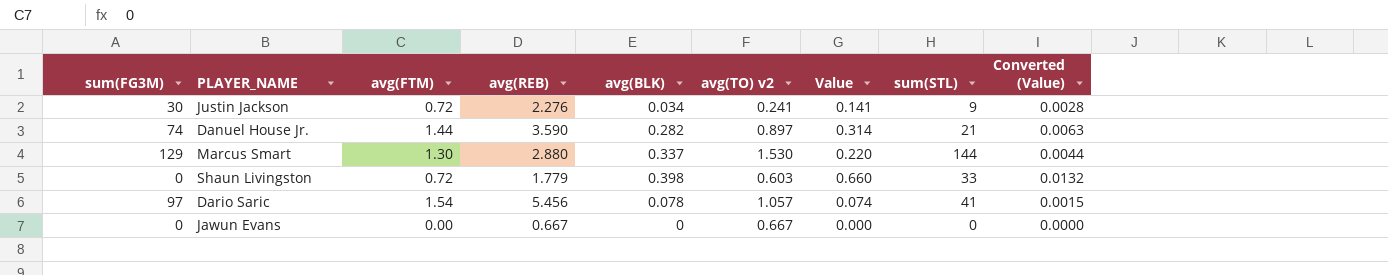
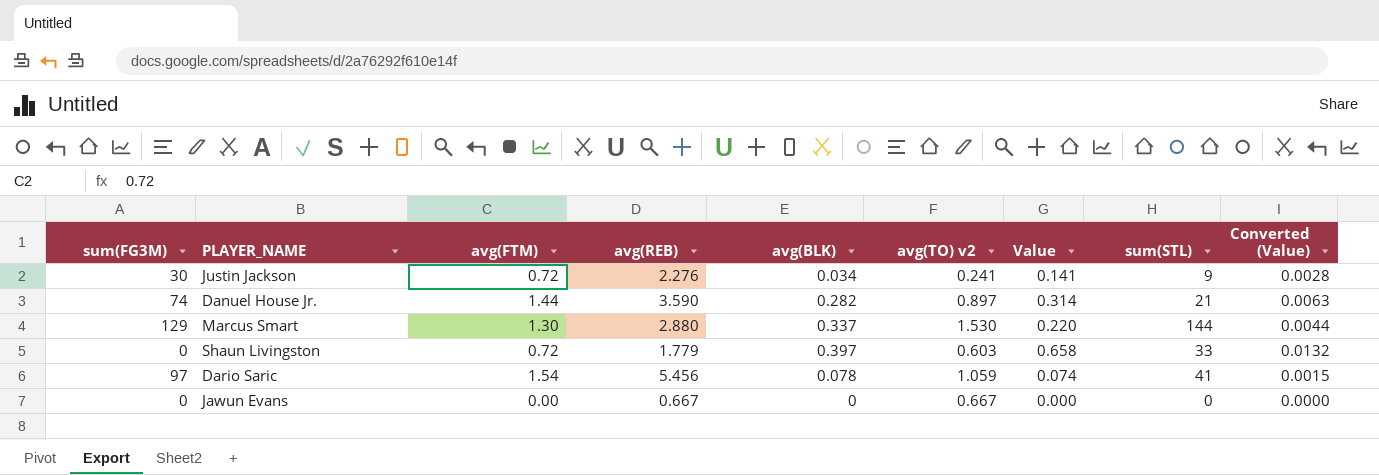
Shaun Livingston | avg(BLK): 0.398 -> 0.397
Shaun Livingston | Value: 0.660 -> 0.658
Dario Saric | avg(TO) v2: 1.057 -> 1.059

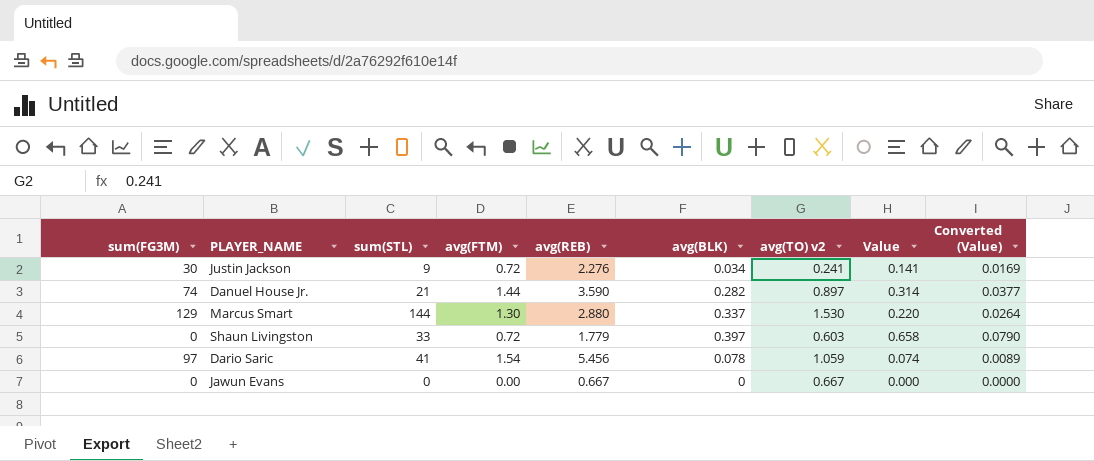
column sum(STL) | position: 8 -> 3
column Converted (Value) | formula: [Value] * 0.02 -> [Value] * 0.12

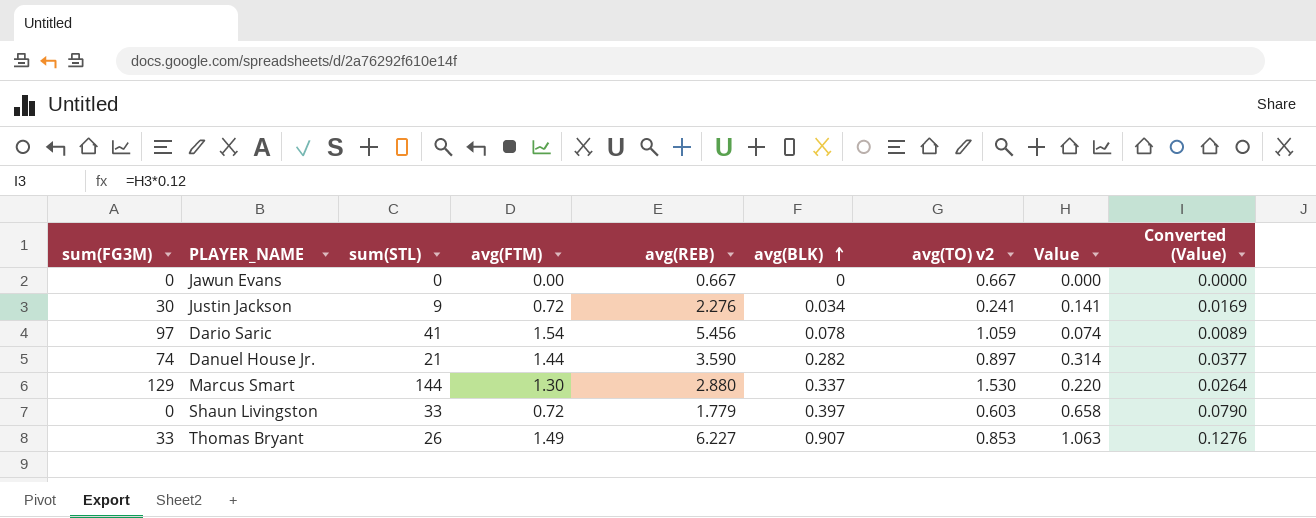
row order: none -> avg(BLK) ascending
row Thomas Bryant: none -> 33 | 26 | 1.49 | 6.227 | 0.907 | 0.853 | 1.063 | 0.1276

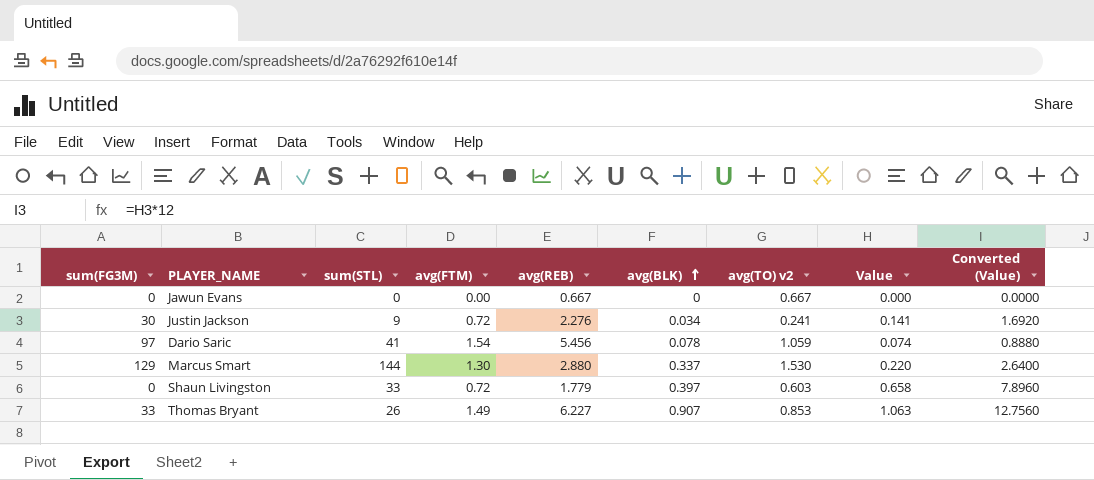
column Converted (Value) | formula: [Value] * 0.12 -> [Value] * 12
row Danuel House Jr.: 74 | 21 | 1.44 | 3.590 | 0.282 | 0.897 | 0.314 | 0.0377 -> none

